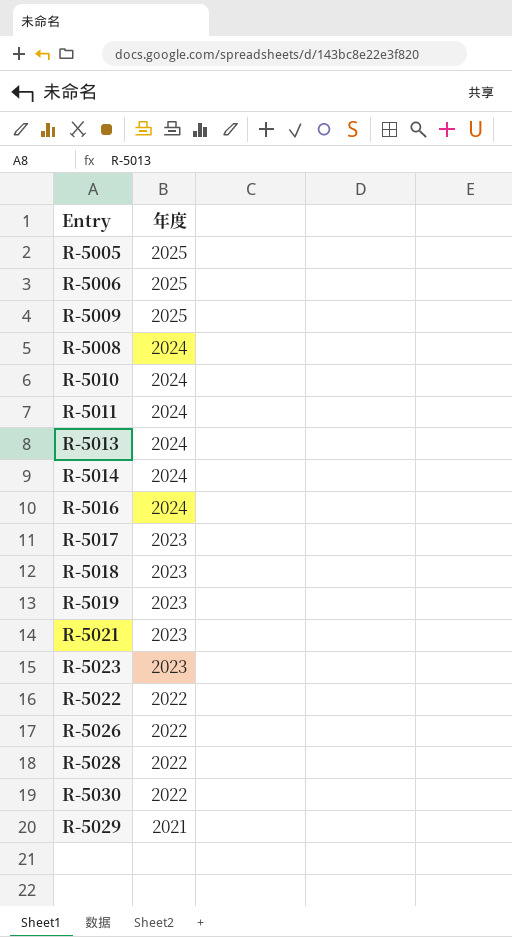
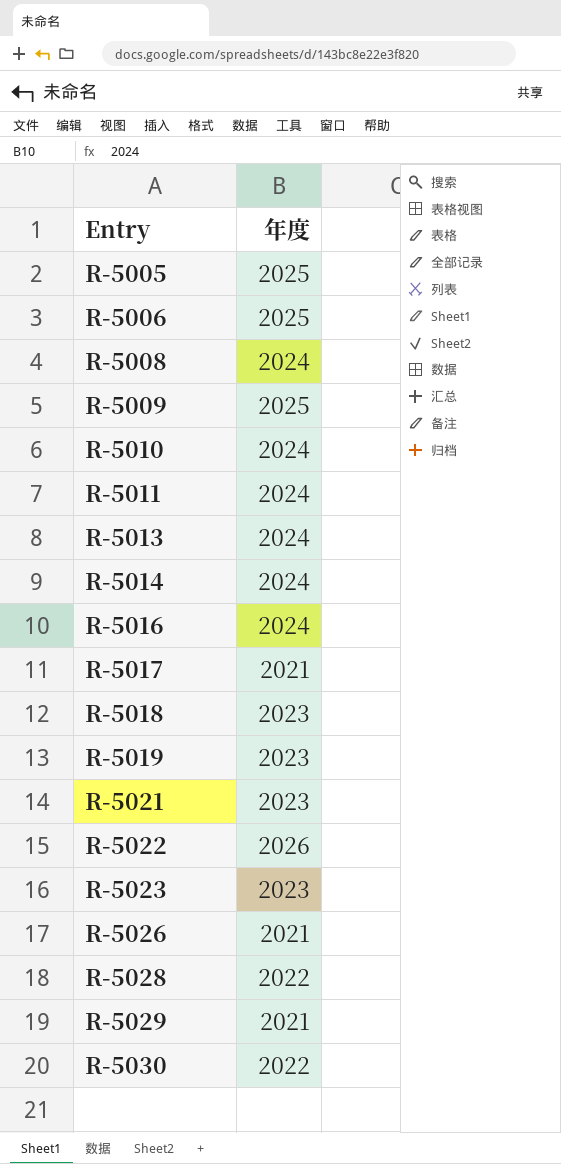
row order: 年度 descending -> Entry ascending
R-5017 | 年度: 2023 -> 2021
R-5022 | 年度: 2022 -> 2026
R-5026 | 年度: 2022 -> 2021

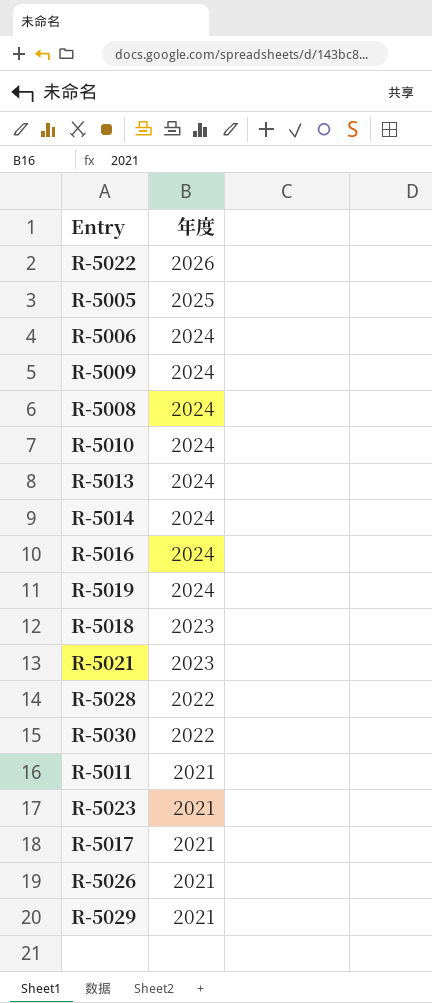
row order: Entry ascending -> 年度 descending
R-5006 | 年度: 2025 -> 2024
R-5009 | 年度: 2025 -> 2024
R-5019 | 年度: 2023 -> 2024
R-5011 | 年度: 2024 -> 2021
R-5023 | 年度: 2023 -> 2021

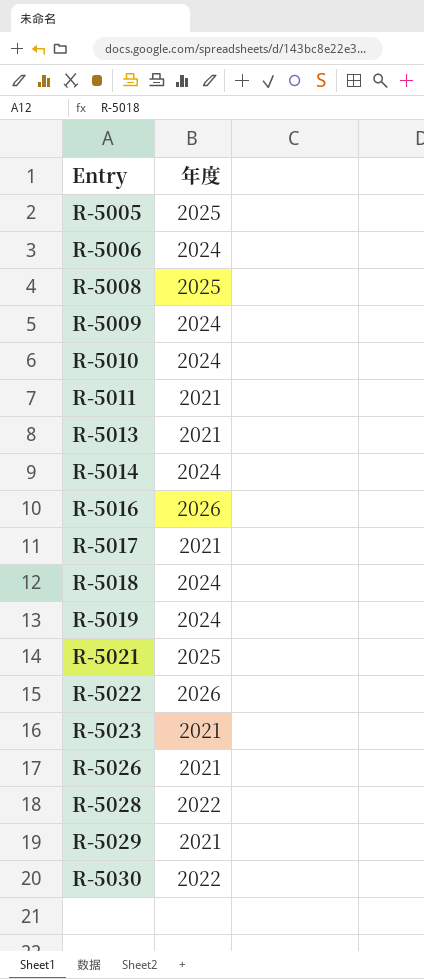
row order: 年度 descending -> Entry ascending
R-5008 | 年度: 2024 -> 2025
R-5013 | 年度: 2024 -> 2021
R-5016 | 年度: 2024 -> 2026
R-5018 | 年度: 2023 -> 2024
R-5021 | 年度: 2023 -> 2025

